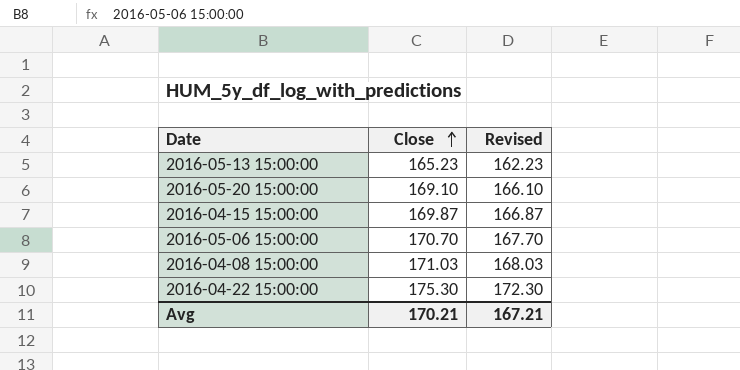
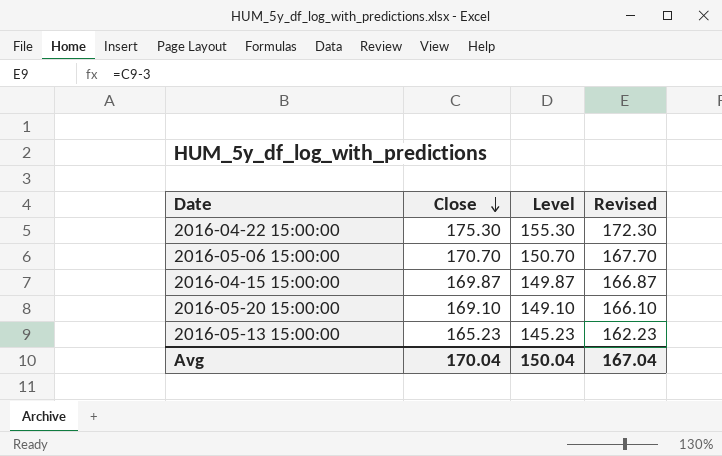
row order: Close ascending -> Close descending
column Level | formula: none -> [Close] - 20
row 2016-04-08 15:00:00: 171.03 | 168.03 -> none
Avg | Close: 170.21 -> 170.04
Avg | Revised: 167.21 -> 167.04

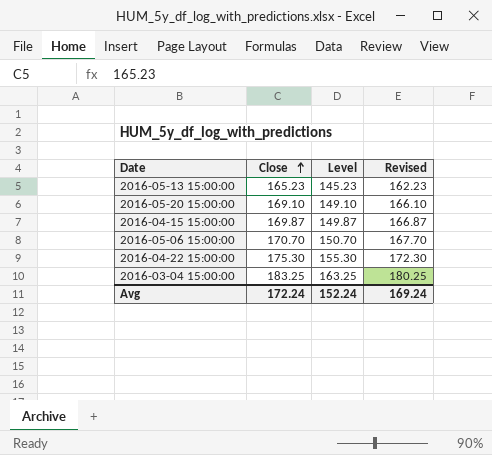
row order: Close descending -> Close ascending
row 2016-03-04 15:00:00: none -> 183.25 | 163.25 | 180.25
Avg | Close: 170.04 -> 172.24
Avg | Level: 150.04 -> 152.24
Avg | Revised: 167.04 -> 169.24

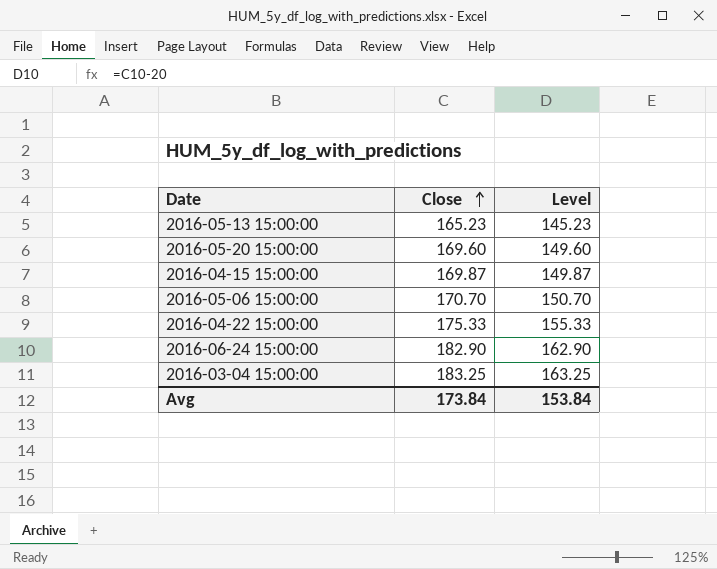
column Revised | formula: [Close] - 3 -> none
2016-05-20 15:00:00 | Close: 169.10 -> 169.60
2016-05-20 15:00:00 | Level: 149.10 -> 149.60
2016-04-22 15:00:00 | Close: 175.30 -> 175.33
2016-04-22 15:00:00 | Level: 155.30 -> 155.33
row 2016-06-24 15:00:00: none -> 182.90 | 162.90
Avg | Close: 172.24 -> 173.84
Avg | Level: 152.24 -> 153.84

